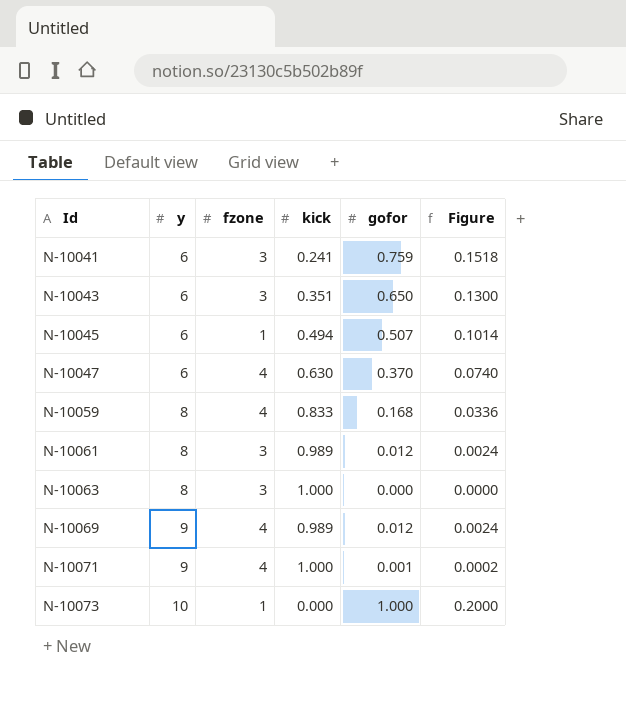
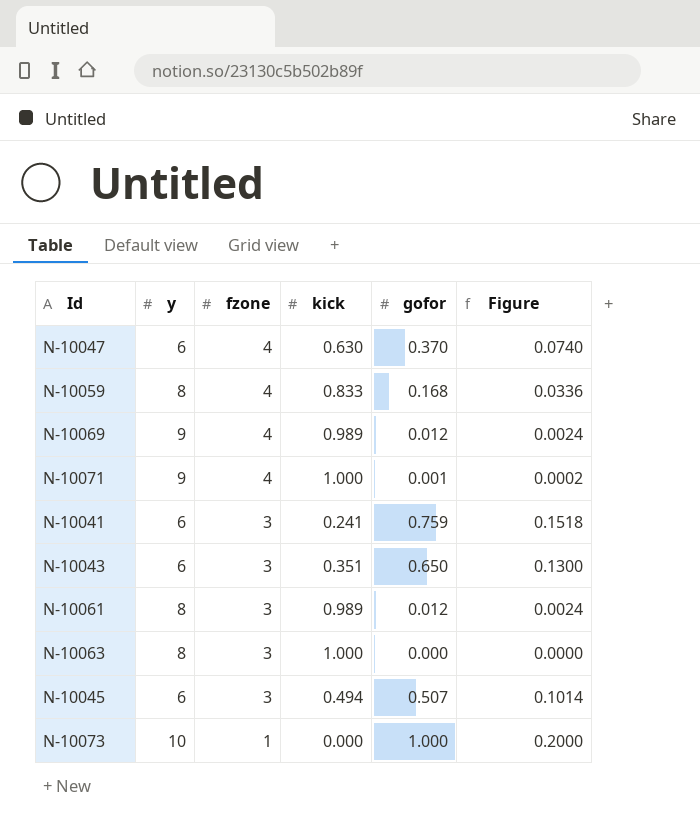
row order: Id ascending -> fzone descending
N-10045 | fzone: 1 -> 3

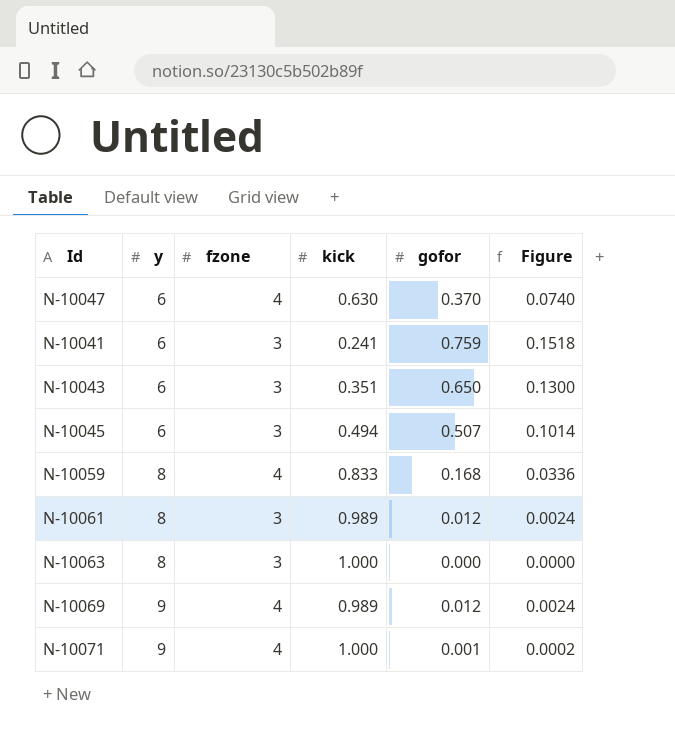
row order: fzone descending -> y ascending
row N-10073: 10 | 1 | 0.000 | 1.000 | 0.2000 -> none

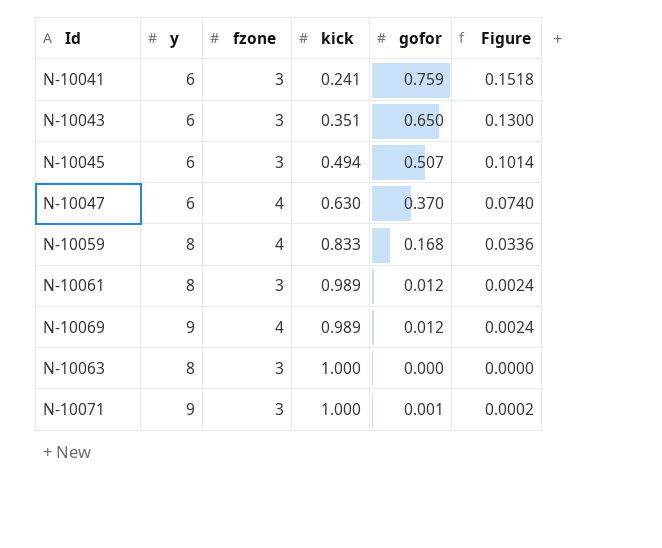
row order: y ascending -> kick ascending
N-10071 | fzone: 4 -> 3

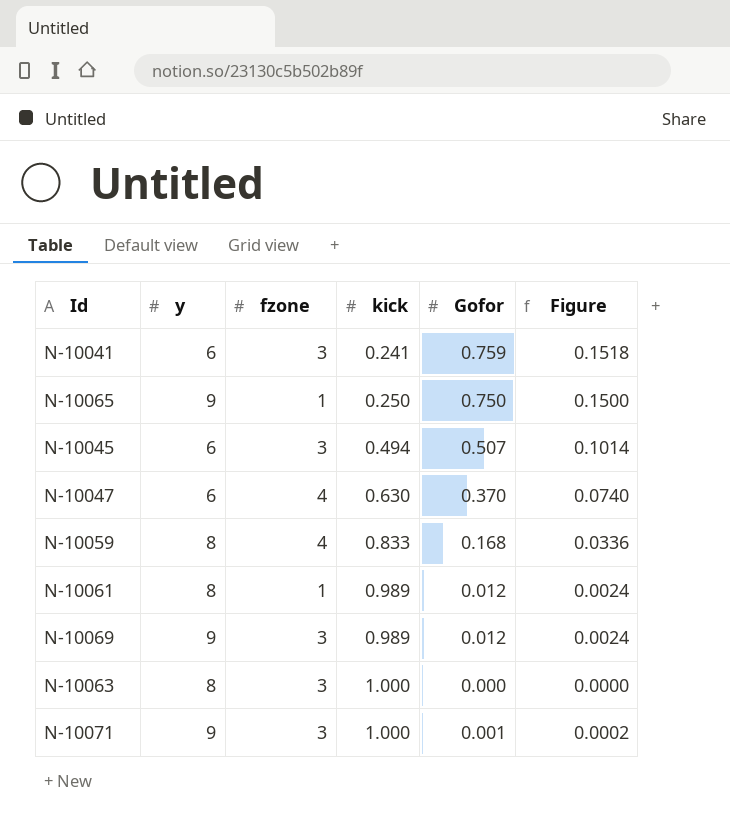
column name: gofor -> Gofor
row N-10043: 6 | 3 | 0.351 | 0.650 | 0.1300 -> none
row N-10065: none -> 9 | 1 | 0.250 | 0.750 | 0.1500
N-10061 | fzone: 3 -> 1
N-10069 | fzone: 4 -> 3

